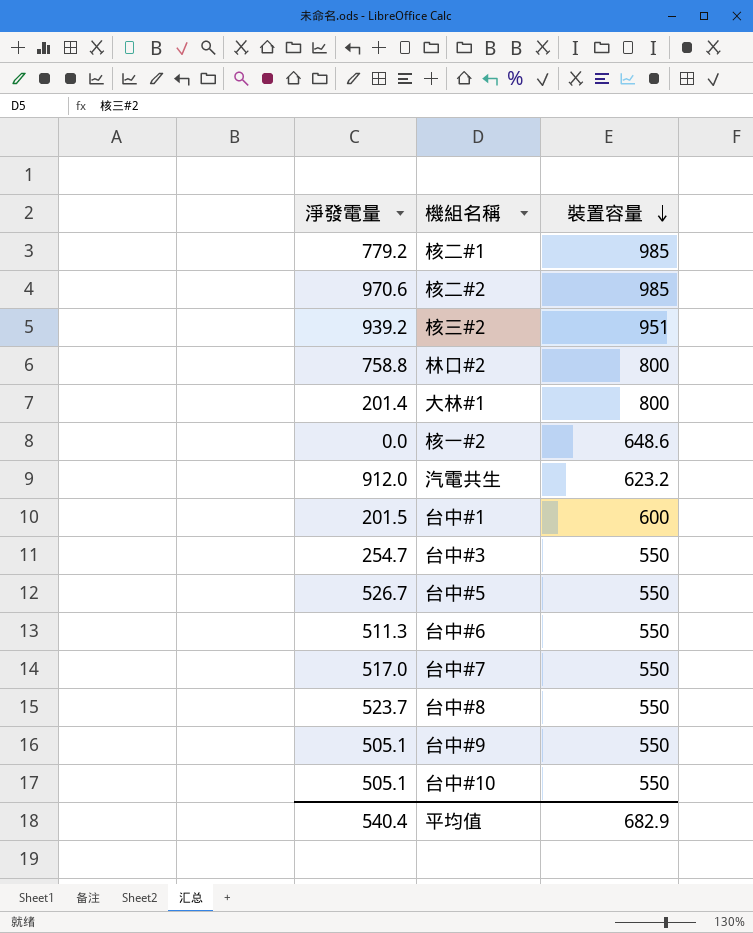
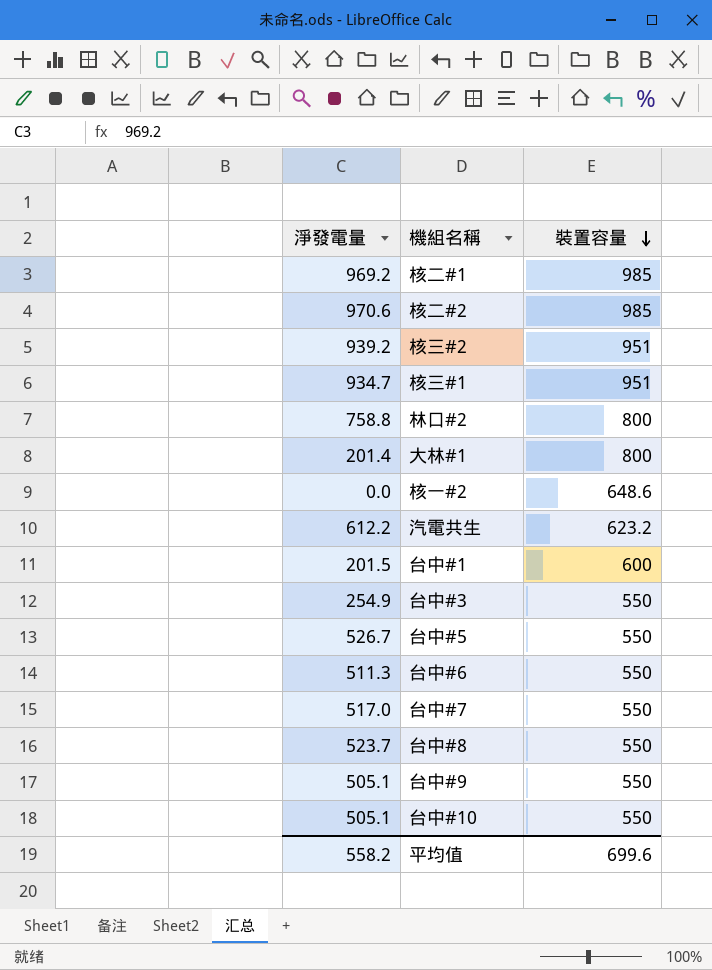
核二#1 | 淨發電量: 779.2 -> 969.2
row 核三#1: none -> 934.7 | 951
汽電共生 | 淨發電量: 912.0 -> 612.2
台中#3 | 淨發電量: 254.7 -> 254.9
平均值 | 淨發電量: 540.4 -> 558.2
平均值 | 裝置容量: 682.9 -> 699.6

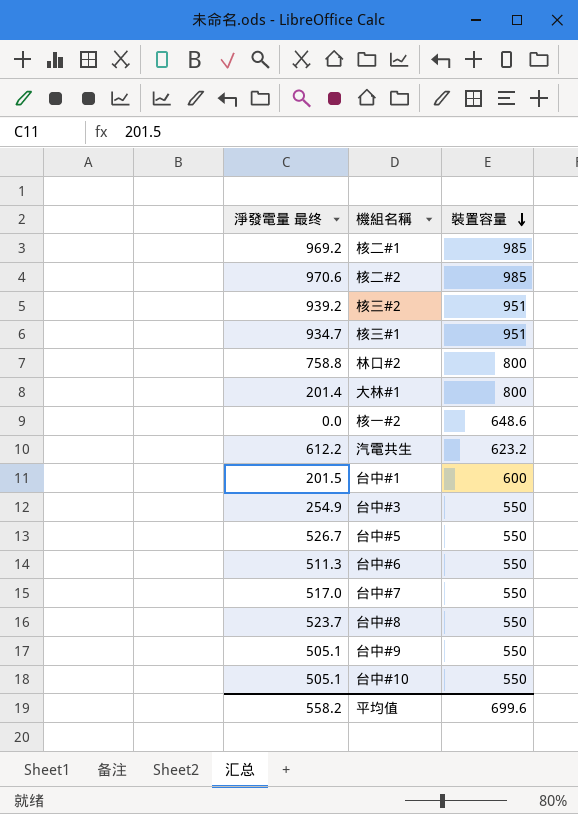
column name: 淨發電量 -> 淨發電量 最终

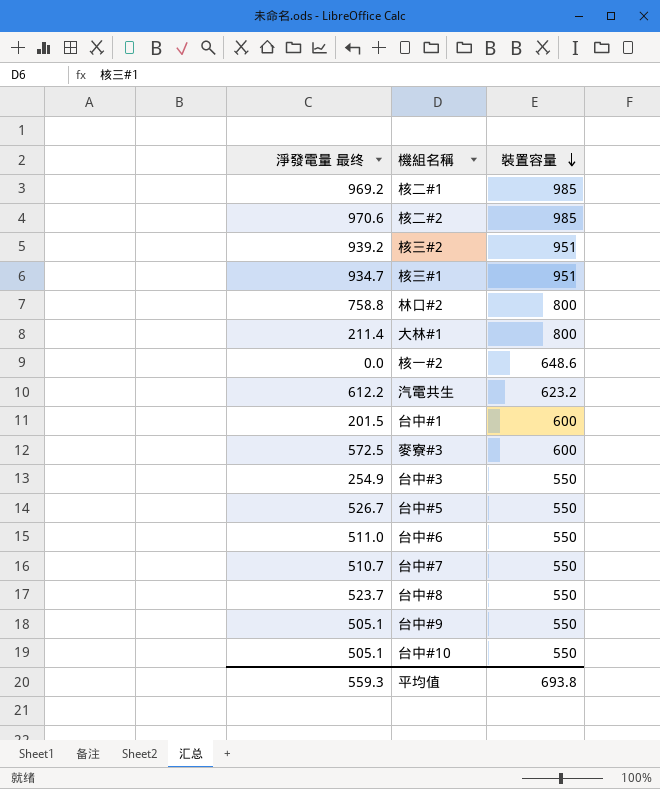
大林#1 | 淨發電量 最终: 201.4 -> 211.4
row 麥寮#3: none -> 572.5 | 600
台中#6 | 淨發電量 最终: 511.3 -> 511.0
台中#7 | 淨發電量 最终: 517.0 -> 510.7
平均值 | 淨發電量 最终: 558.2 -> 559.3
平均值 | 裝置容量: 699.6 -> 693.8

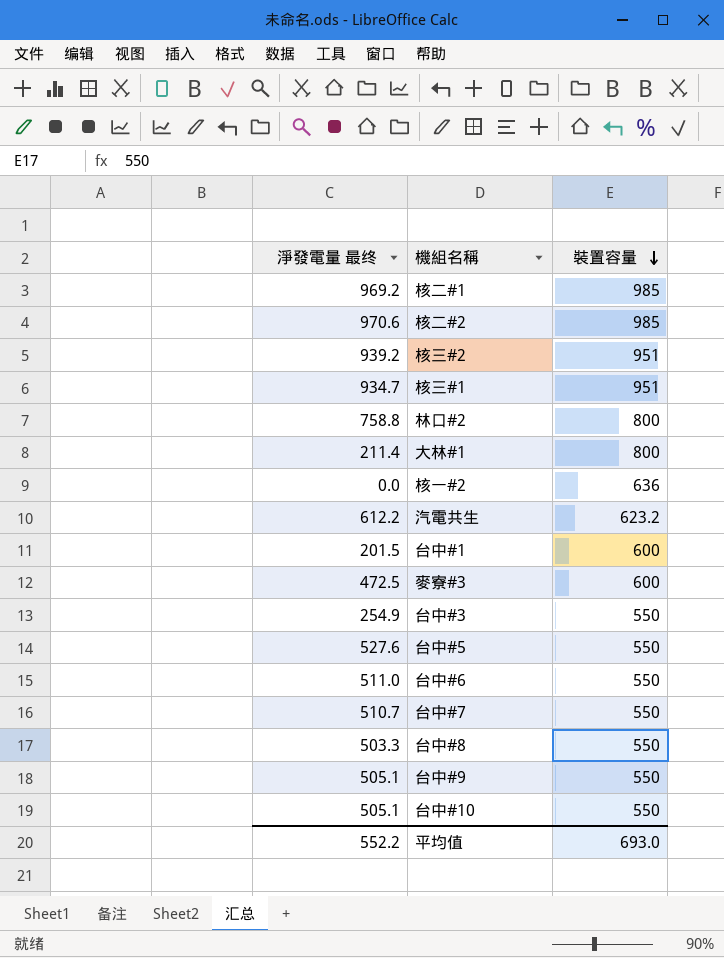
核一#2 | 裝置容量: 648.6 -> 636
麥寮#3 | 淨發電量 最终: 572.5 -> 472.5
台中#5 | 淨發電量 最终: 526.7 -> 527.6
台中#8 | 淨發電量 最终: 523.7 -> 503.3
平均值 | 淨發電量 最终: 559.3 -> 552.2
平均值 | 裝置容量: 693.8 -> 693.0

